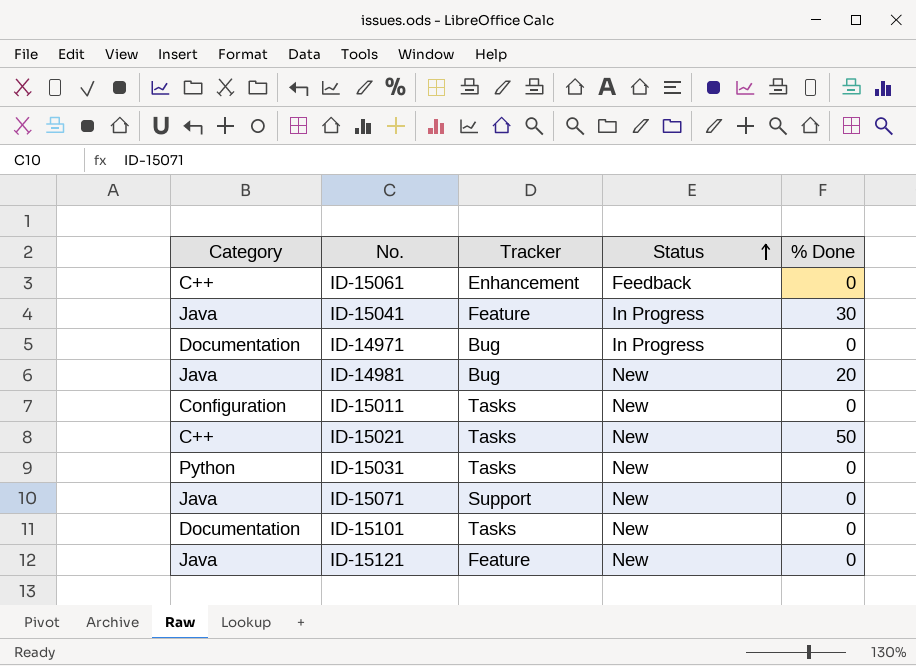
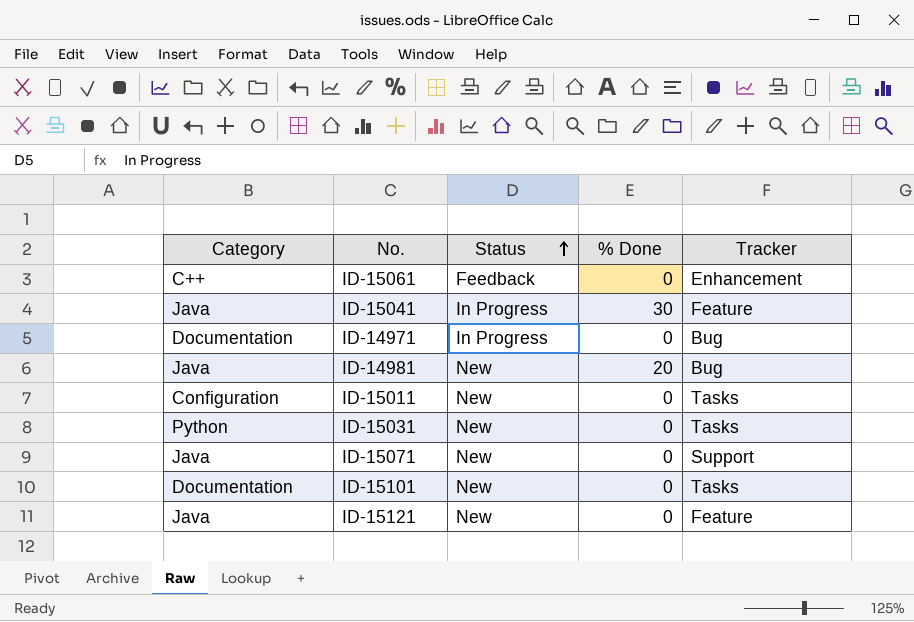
column Tracker | position: 3 -> 5
row ID-15021: C++ | Tasks | New | 50 -> none

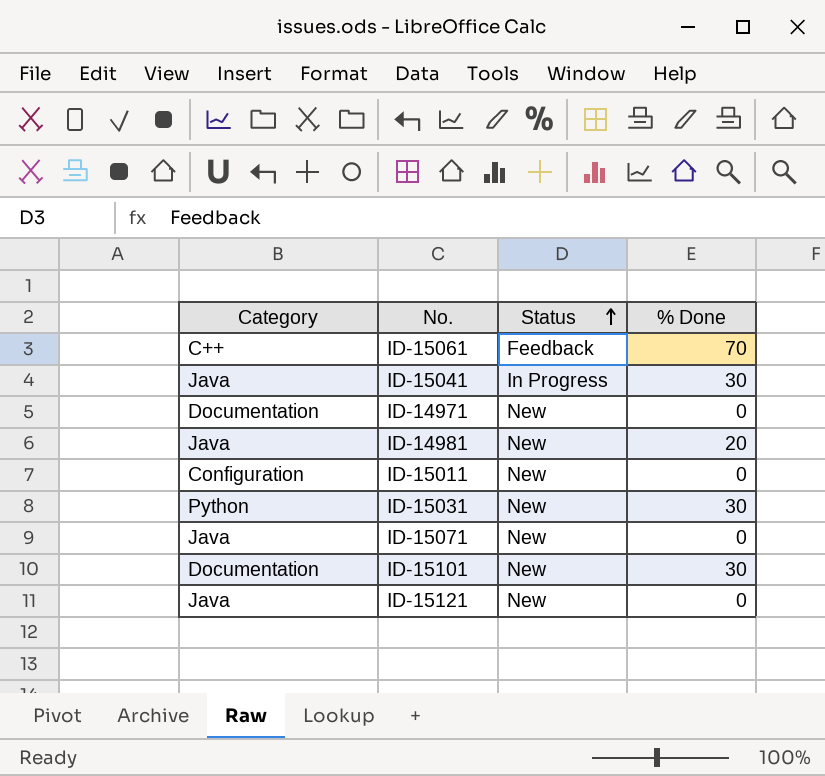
column Tracker | position: 5 -> none
ID-15061 | % Done: 0 -> 70
ID-14971 | Status: In Progress -> New
ID-15031 | % Done: 0 -> 30
ID-15101 | % Done: 0 -> 30

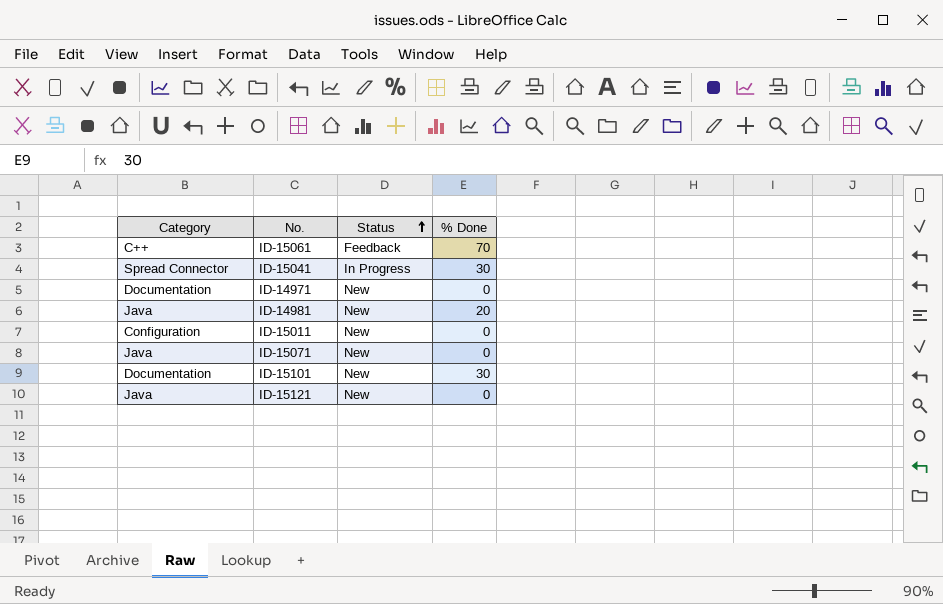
row ID-15031: Python | New | 30 -> none
ID-15041 | Category: Java -> Spread Connector

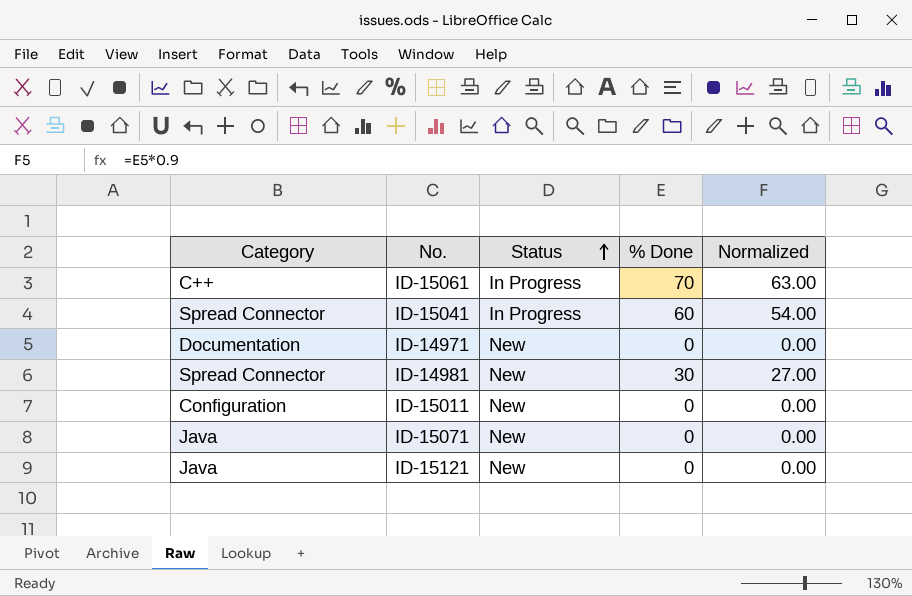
column Normalized | formula: none -> [% Done] * 0.9
row ID-15101: Documentation | New | 30 -> none
ID-15061 | Status: Feedback -> In Progress
ID-15041 | % Done: 30 -> 60
ID-14981 | Category: Java -> Spread Connector
ID-14981 | % Done: 20 -> 30

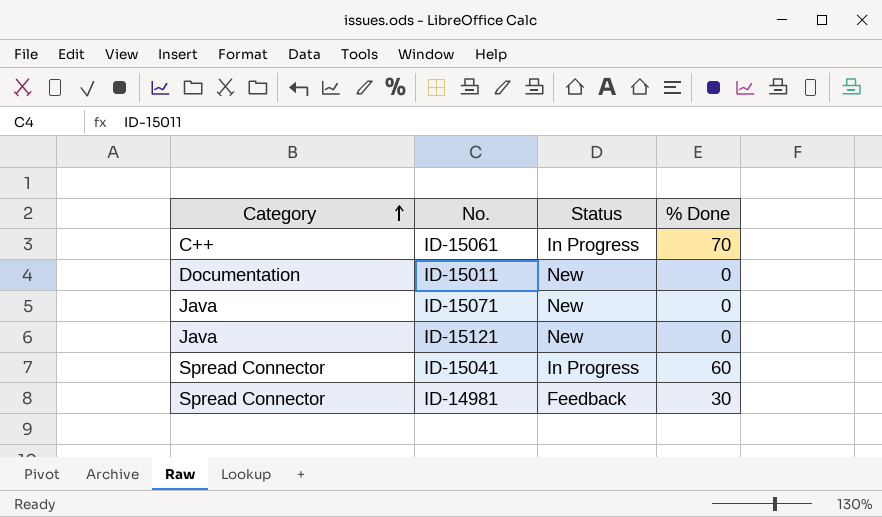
row order: Status ascending -> Category ascending
column Normalized | formula: [% Done] * 0.9 -> none
row ID-14971: Documentation | New | 0 | 0.00 -> none
ID-15011 | Category: Configuration -> Documentation
ID-14981 | Status: New -> Feedback

